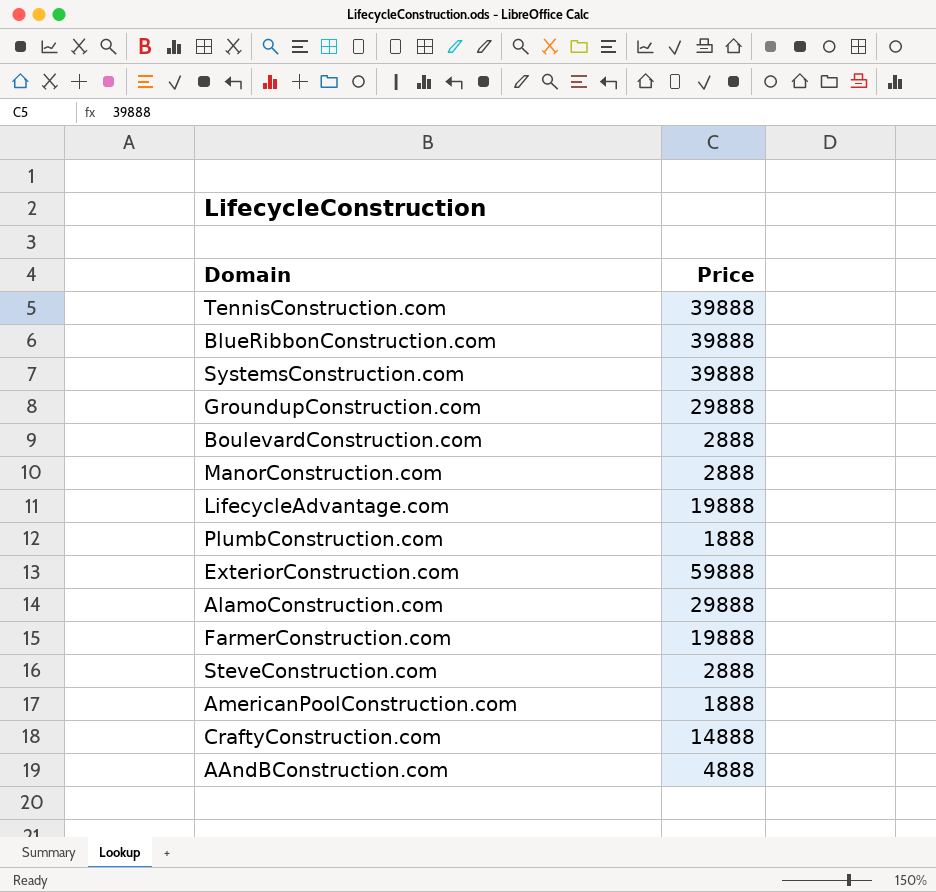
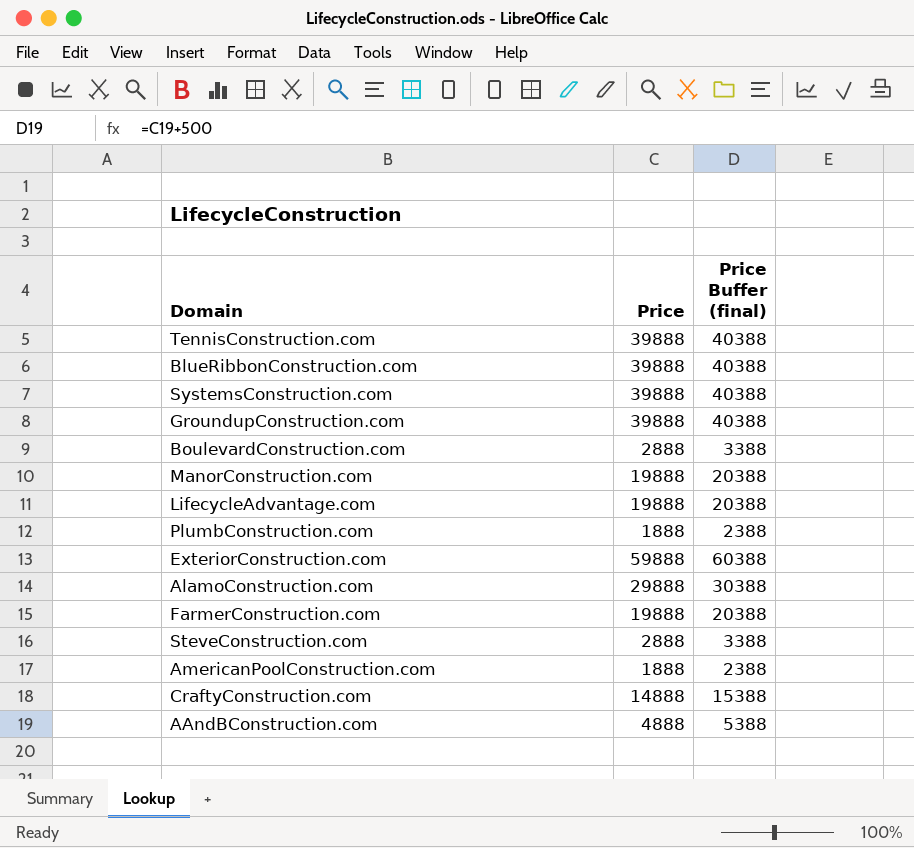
column Price Buffer (final) | formula: none -> [Price] + 500
GroundupConstruction.com | Price: 29888 -> 39888
ManorConstruction.com | Price: 2888 -> 19888

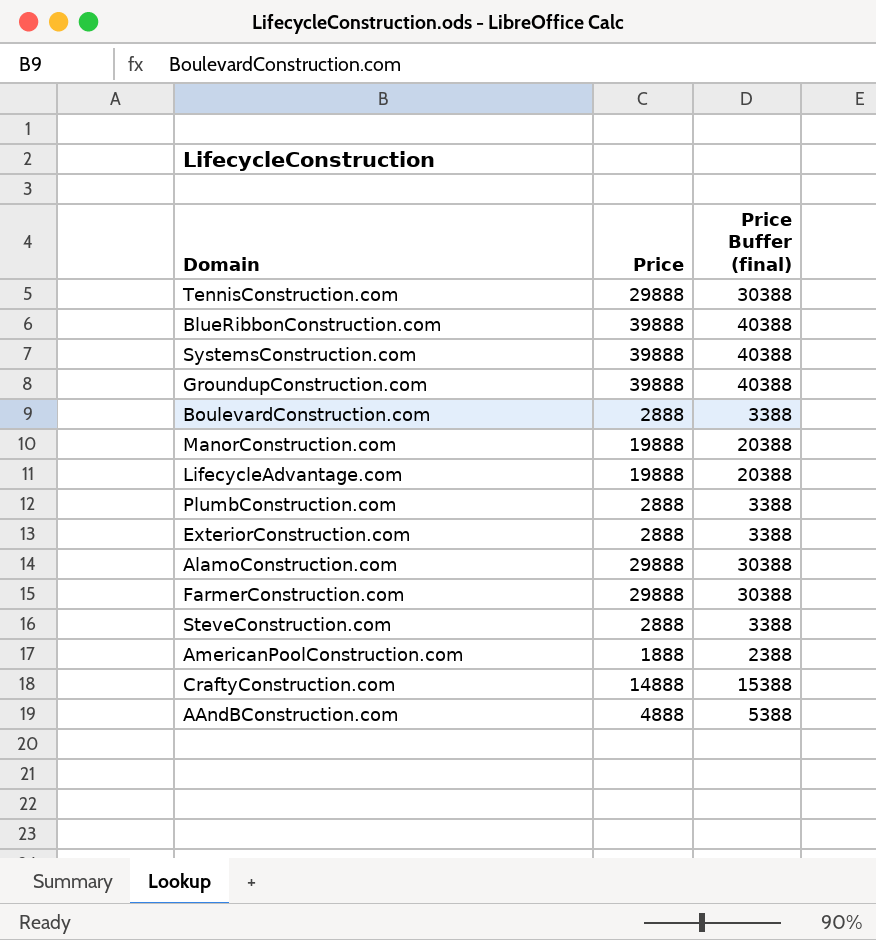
TennisConstruction.com | Price: 39888 -> 29888
TennisConstruction.com | Price Buffer (final): 40388 -> 30388
PlumbConstruction.com | Price: 1888 -> 2888
PlumbConstruction.com | Price Buffer (final): 2388 -> 3388
ExteriorConstruction.com | Price: 59888 -> 2888
ExteriorConstruction.com | Price Buffer (final): 60388 -> 3388
FarmerConstruction.com | Price: 19888 -> 29888
FarmerConstruction.com | Price Buffer (final): 20388 -> 30388

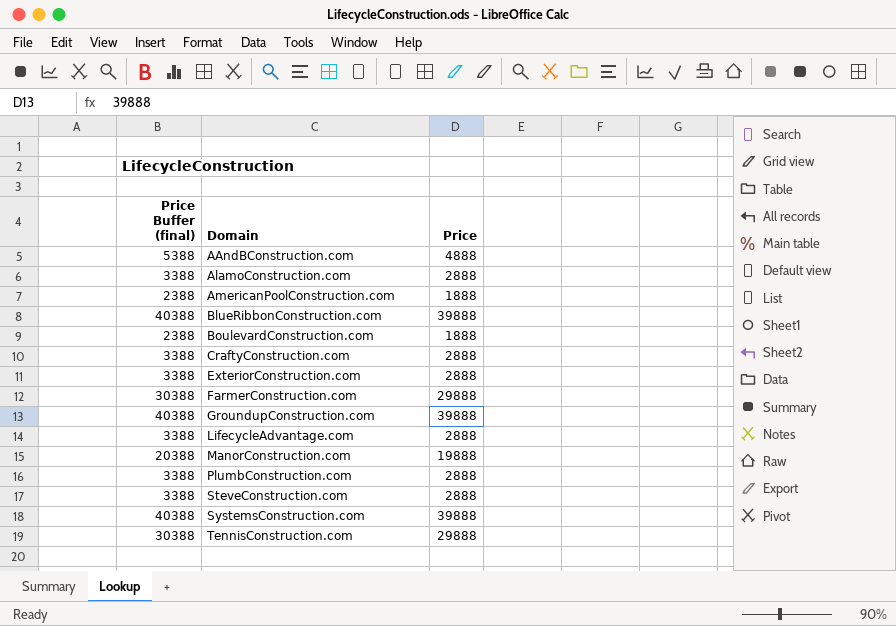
row order: none -> Domain ascending
column Price Buffer (final) | position: 3 -> 1
AlamoConstruction.com | Price Buffer (final): 30388 -> 3388
AlamoConstruction.com | Price: 29888 -> 2888
BoulevardConstruction.com | Price Buffer (final): 3388 -> 2388
BoulevardConstruction.com | Price: 2888 -> 1888
CraftyConstruction.com | Price Buffer (final): 15388 -> 3388
CraftyConstruction.com | Price: 14888 -> 2888
LifecycleAdvantage.com | Price Buffer (final): 20388 -> 3388
LifecycleAdvantage.com | Price: 19888 -> 2888

